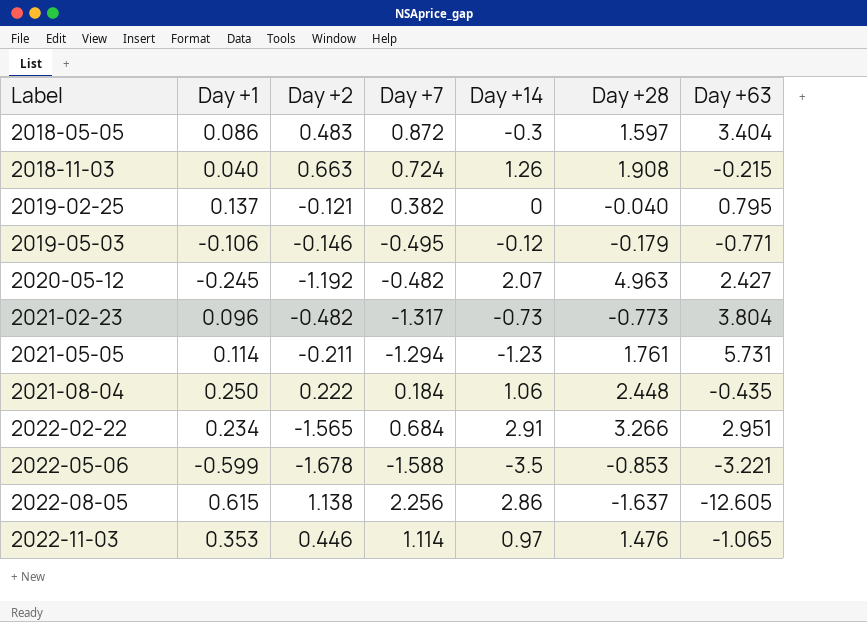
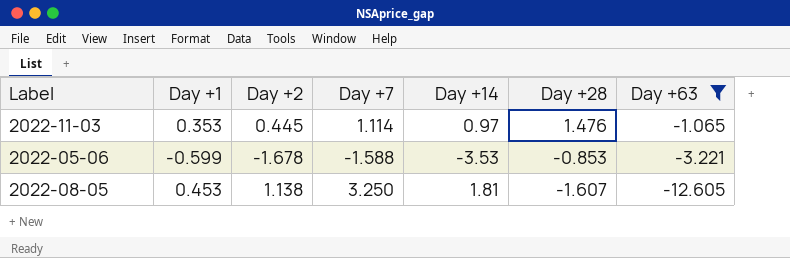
filter: none -> Day +63 <= -1.065
row order: Label ascending -> Day +28 descending
2022-11-03 | Day +2: 0.446 -> 0.445
2022-05-06 | Day +14: -3.5 -> -3.53
2022-08-05 | Day +1: 0.615 -> 0.453
2022-08-05 | Day +7: 2.256 -> 3.250
2022-08-05 | Day +14: 2.86 -> 1.81
2022-08-05 | Day +28: -1.637 -> -1.607

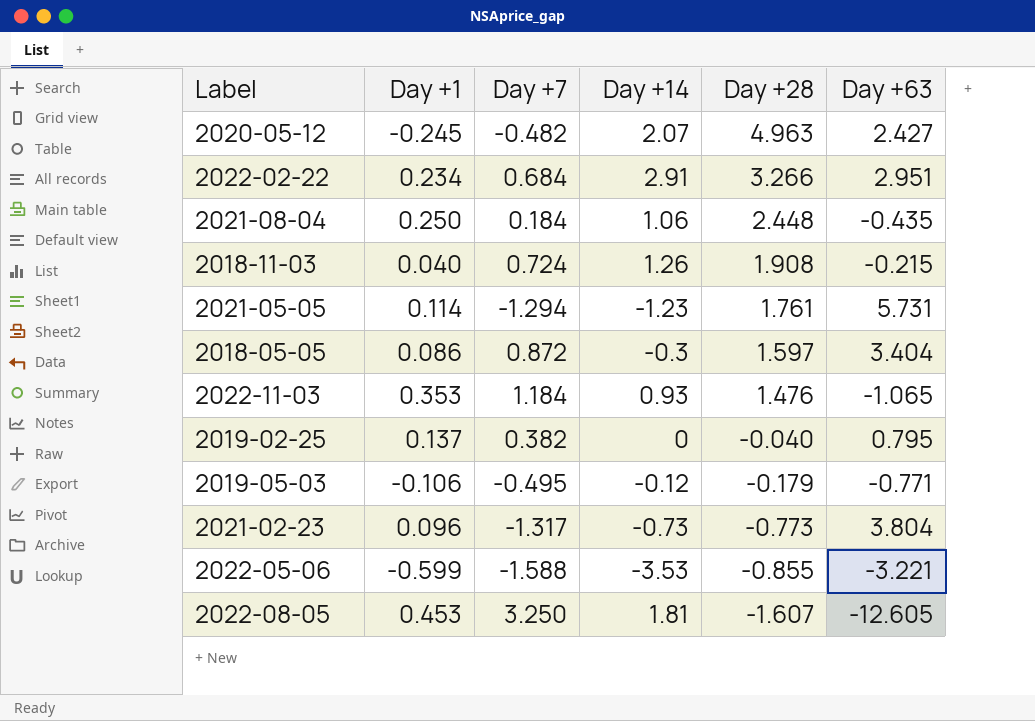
filter: Day +63 <= -1.065 -> none
column Day +2 | position: 3 -> none
2022-11-03 | Day +7: 1.114 -> 1.184
2022-11-03 | Day +14: 0.97 -> 0.93
2022-05-06 | Day +28: -0.853 -> -0.855

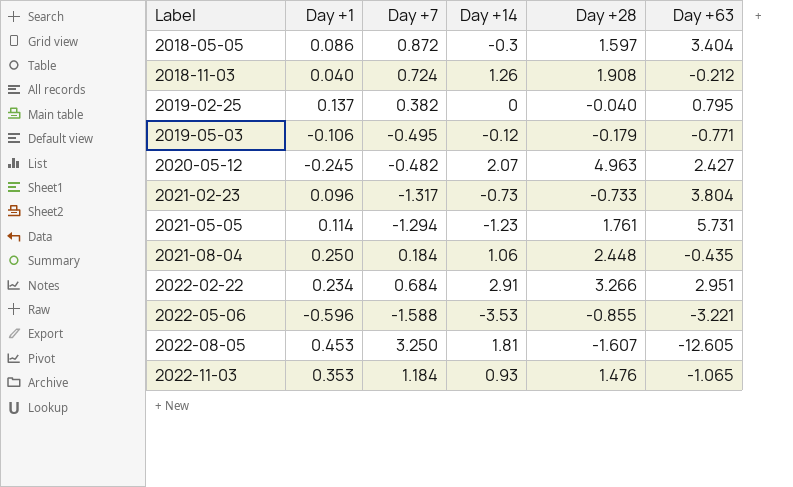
row order: Day +28 descending -> Label ascending
2018-11-03 | Day +63: -0.215 -> -0.212
2021-02-23 | Day +28: -0.773 -> -0.733
2022-05-06 | Day +1: -0.599 -> -0.596

